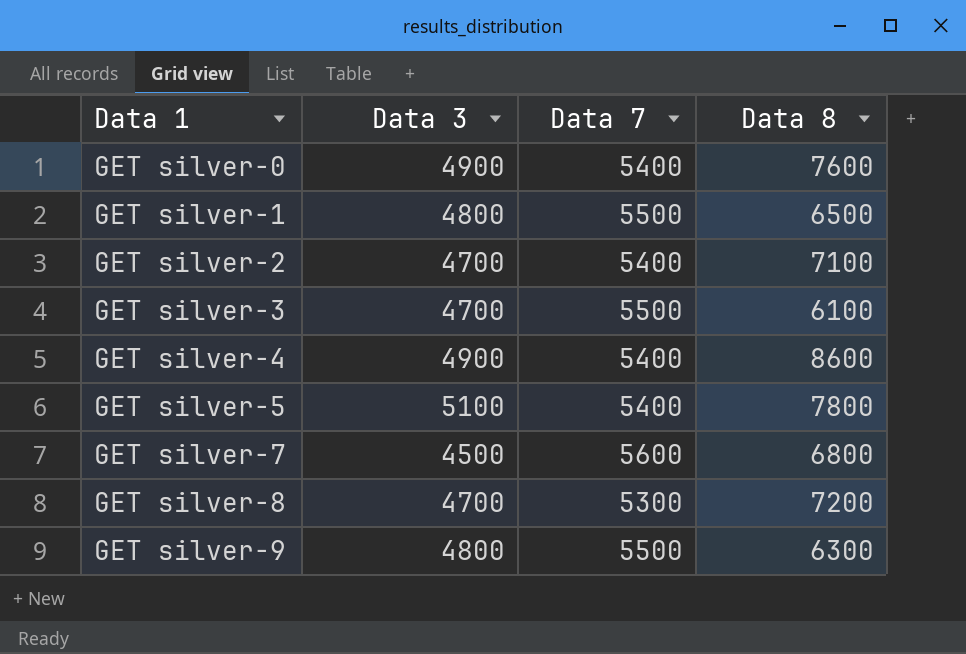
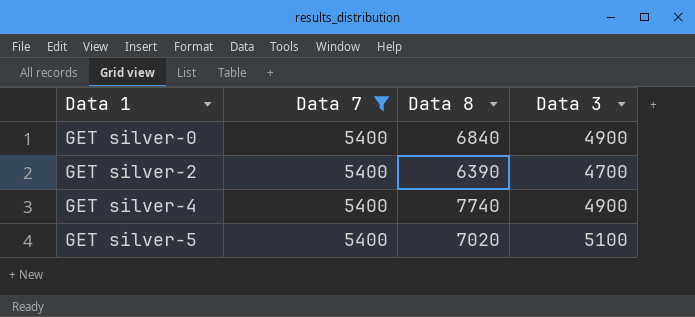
filter: none -> Data 7 = 5400
column Data 3 | position: 2 -> 4
GET silver-0 | Data 8: 7600 -> 6840
GET silver-2 | Data 8: 7100 -> 6390
GET silver-4 | Data 8: 8600 -> 7740
GET silver-5 | Data 8: 7800 -> 7020

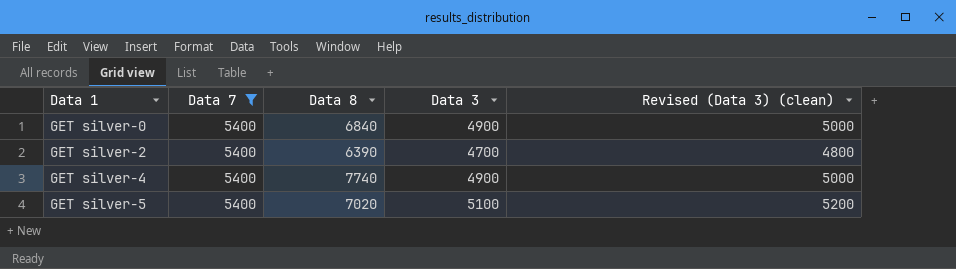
column Revised (Data 3) (clean) | formula: none -> [Data 3] + 100

